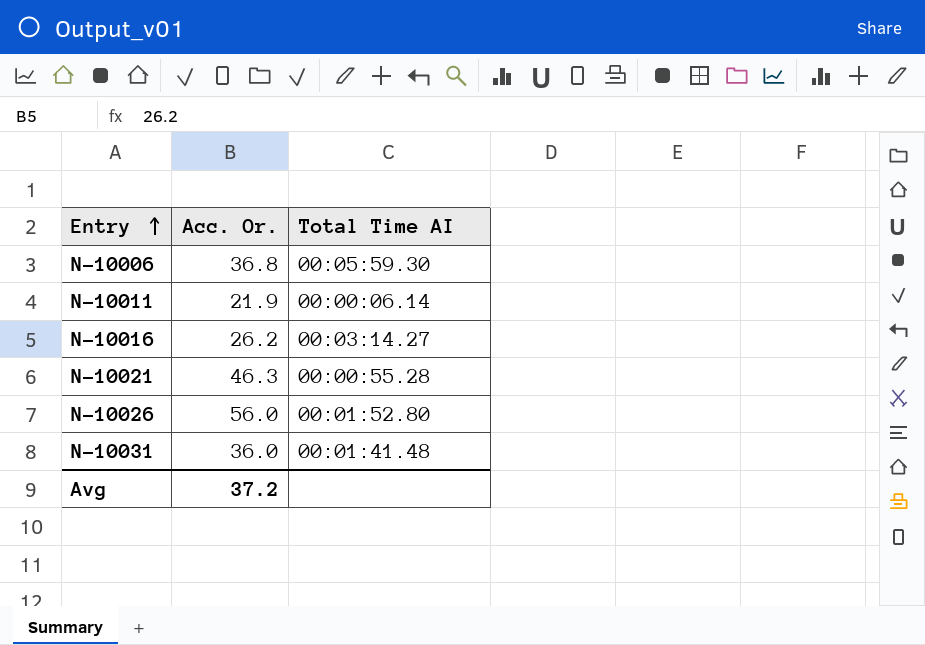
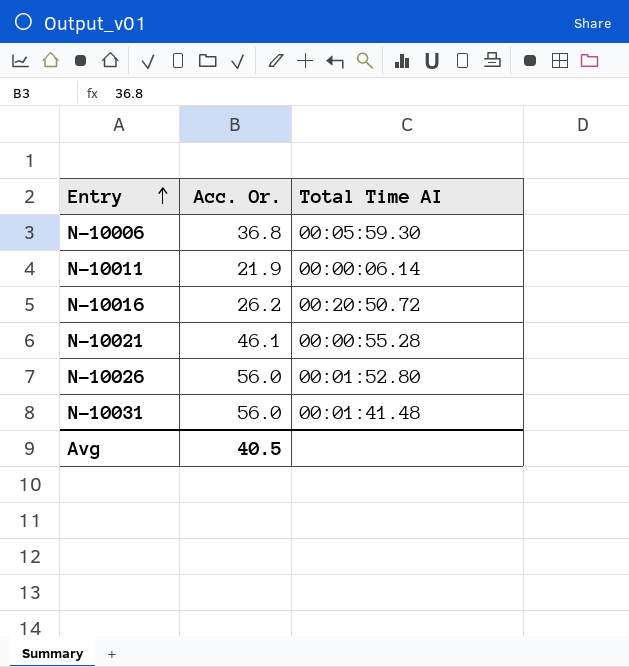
N-10016 | Total Time AI: 00:03:14.27 -> 00:20:50.72
N-10021 | Acc. Or.: 46.3 -> 46.1
N-10031 | Acc. Or.: 36.0 -> 56.0
Avg | Acc. Or.: 37.2 -> 40.5

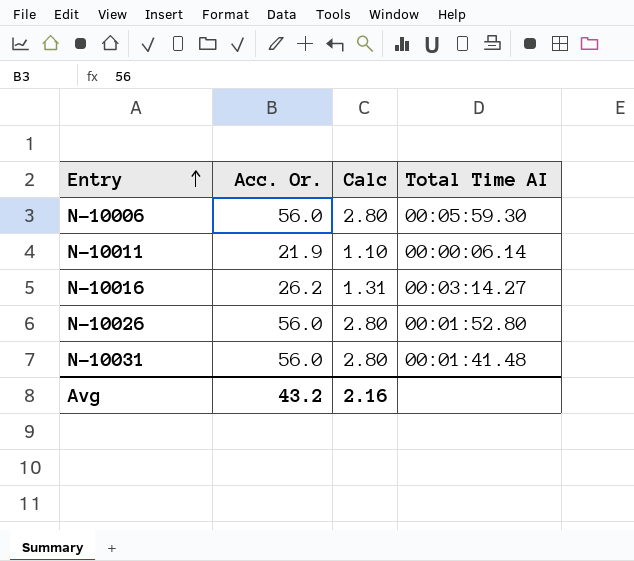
column Calc | formula: none -> [Acc. Or.] * 0.05
row N-10021: 46.1 | 00:00:55.28 -> none
N-10006 | Acc. Or.: 36.8 -> 56.0
N-10016 | Total Time AI: 00:20:50.72 -> 00:03:14.27
Avg | Acc. Or.: 40.5 -> 43.2

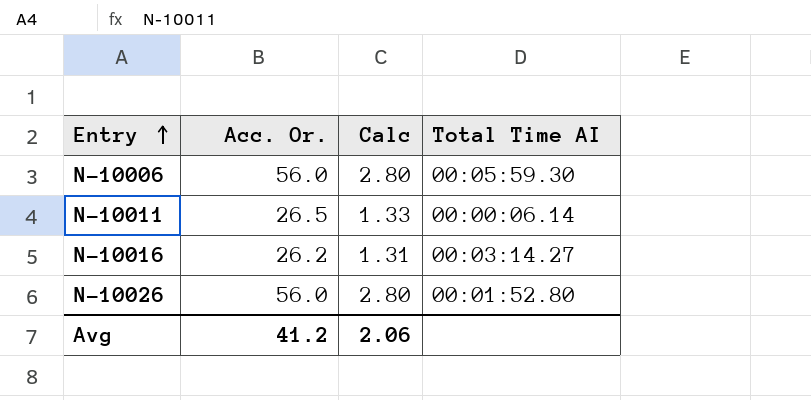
row N-10031: 56.0 | 2.80 | 00:01:41.48 -> none
N-10011 | Acc. Or.: 21.9 -> 26.5
N-10011 | Calc: 1.10 -> 1.33
Avg | Acc. Or.: 43.2 -> 41.2
Avg | Calc: 2.16 -> 2.06

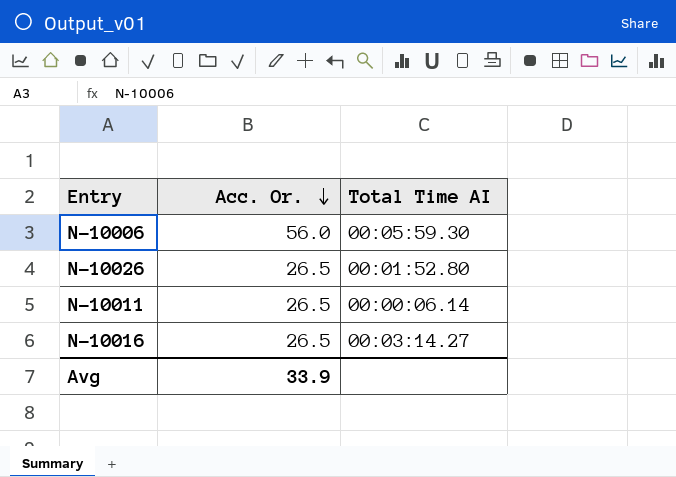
row order: Entry ascending -> Acc. Or. descending
column Calc | formula: [Acc. Or.] * 0.05 -> none
N-10026 | Acc. Or.: 56.0 -> 26.5
N-10016 | Acc. Or.: 26.2 -> 26.5
Avg | Acc. Or.: 41.2 -> 33.9

